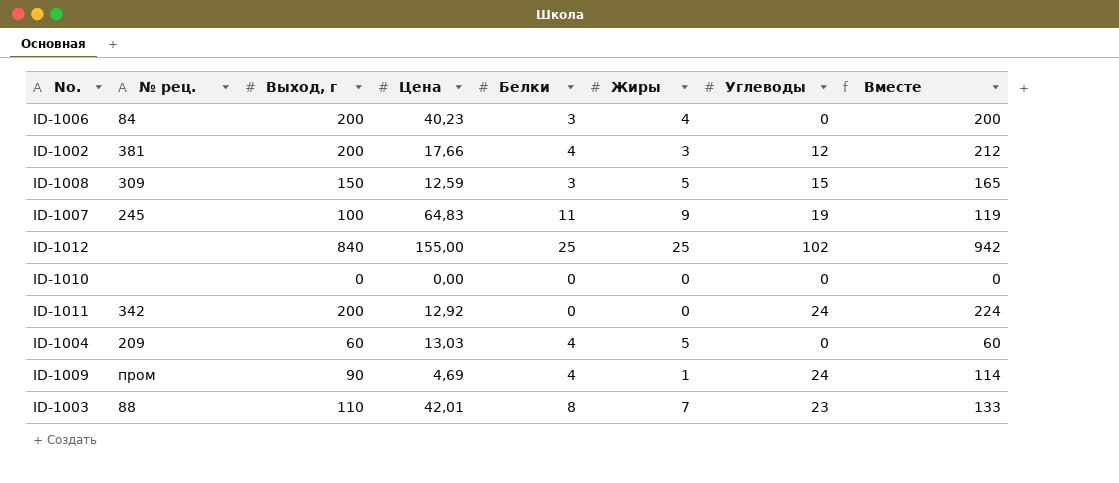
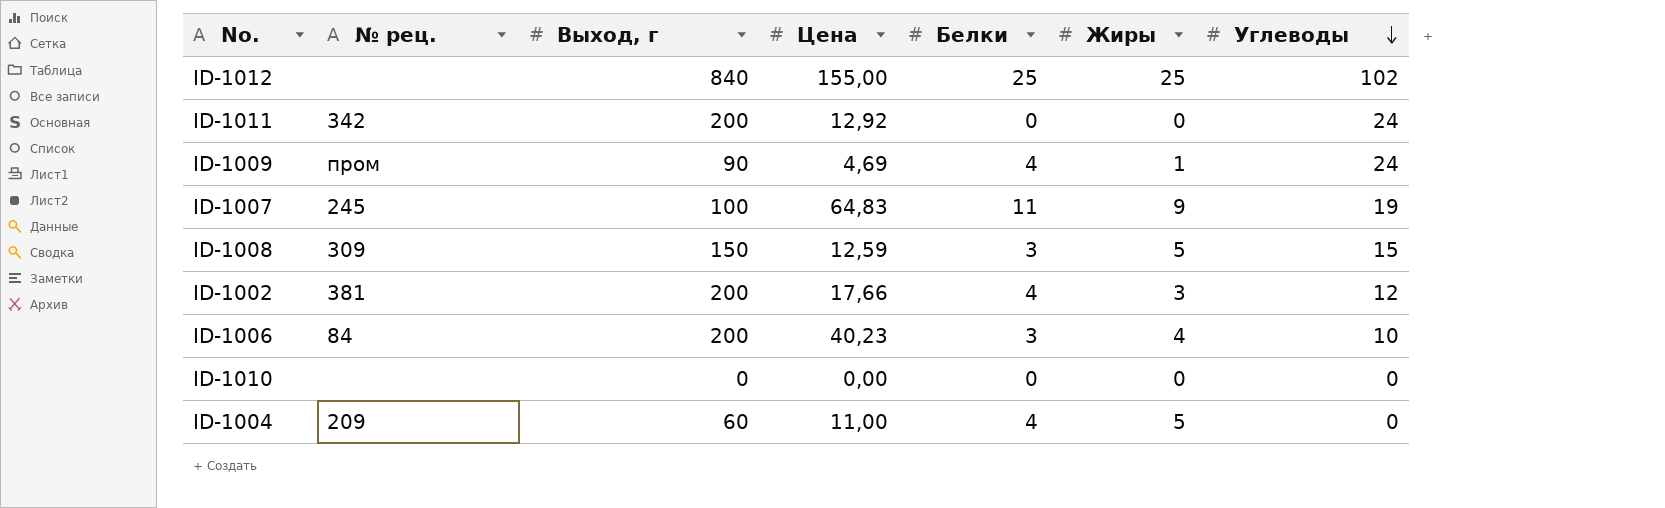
row order: none -> Углеводы descending
column Вместе | formula: [Выход, г] + [Углеводы] -> none
row ID-1003: 88 | 110 | 42,01 | 8 | 7 | 23 | 133 -> none
ID-1006 | Углеводы: 0 -> 10
ID-1004 | Цена: 13,03 -> 11,00

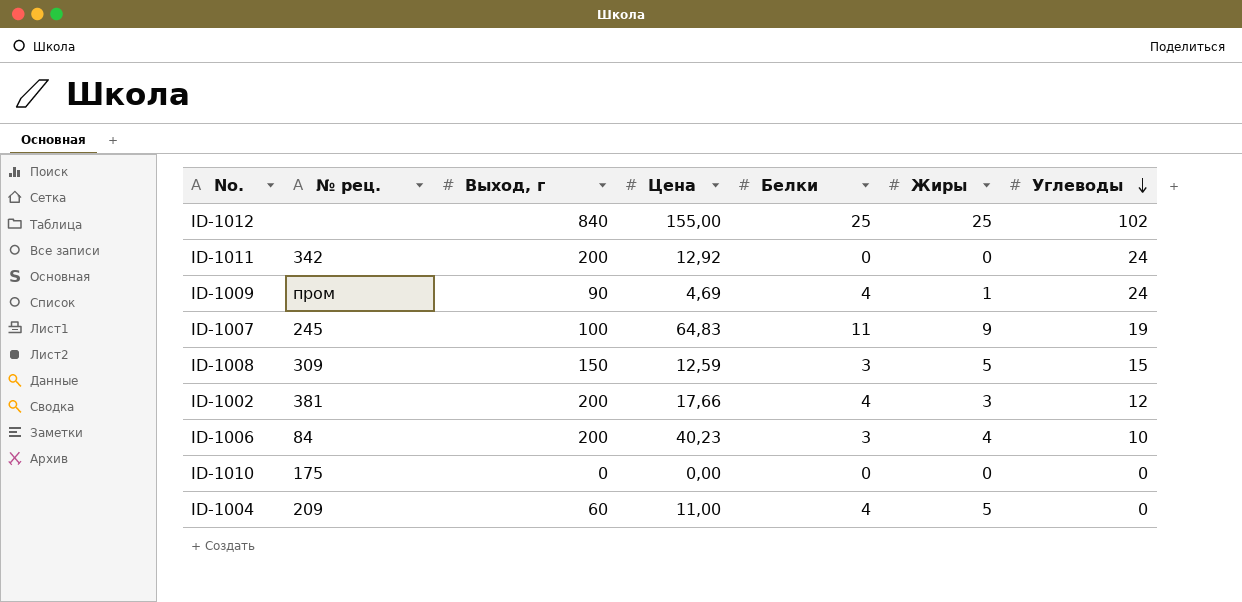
ID-1010 | № рец.: none -> 175

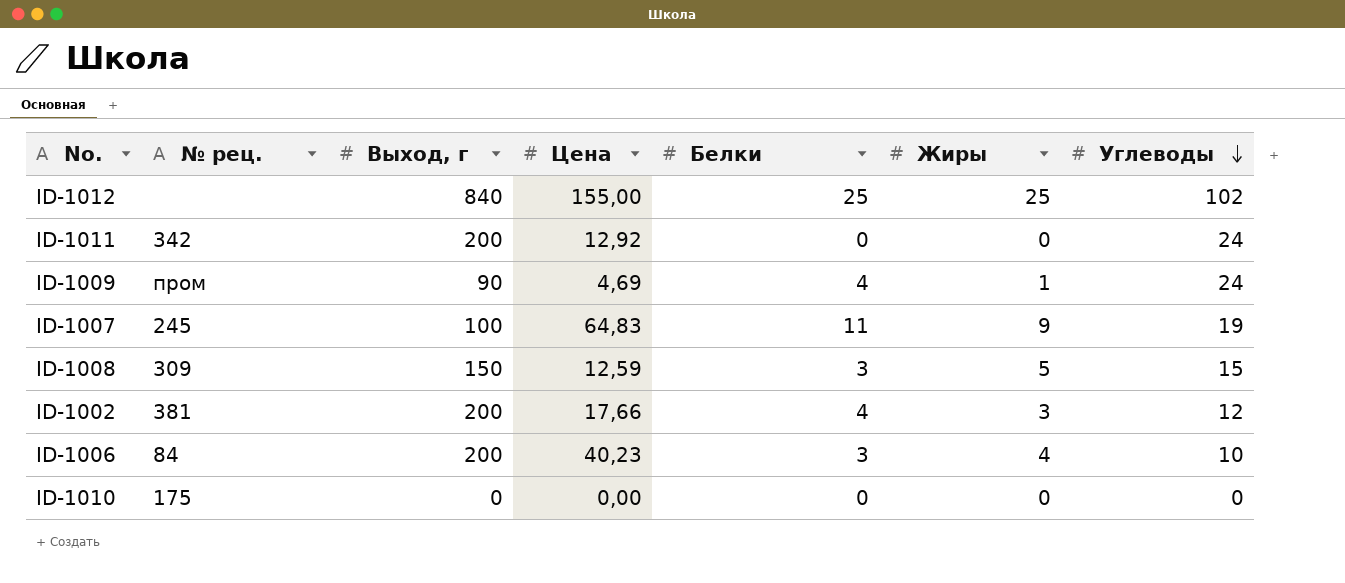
row ID-1004: 209 | 60 | 11,00 | 4 | 5 | 0 -> none

